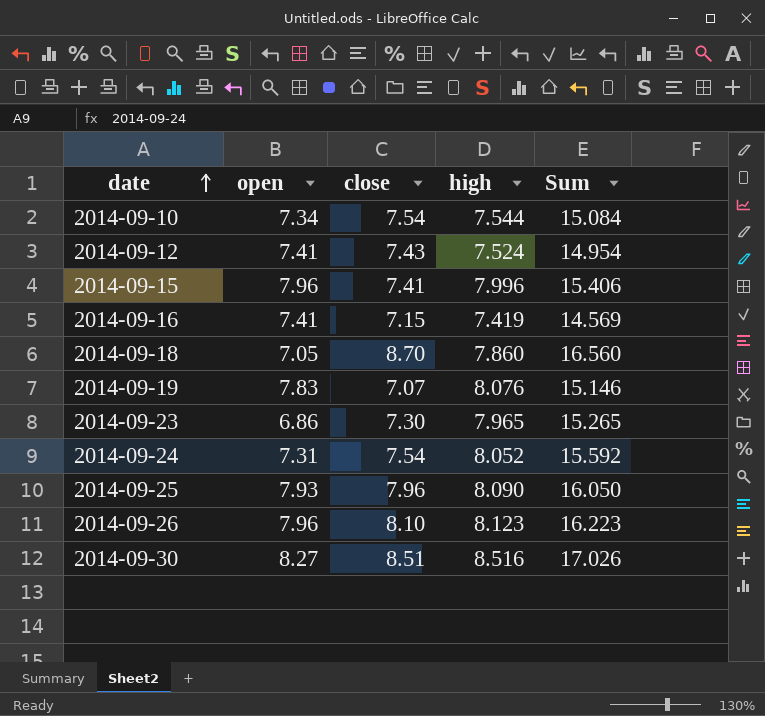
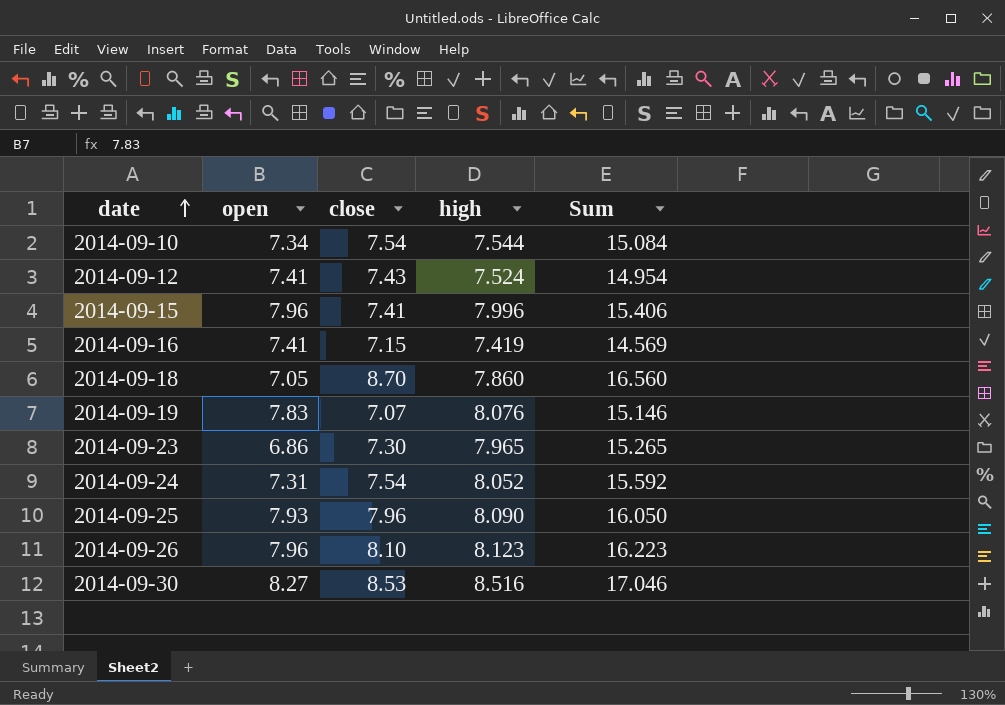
2014-09-30 | close: 8.51 -> 8.53
2014-09-30 | Sum: 17.026 -> 17.046

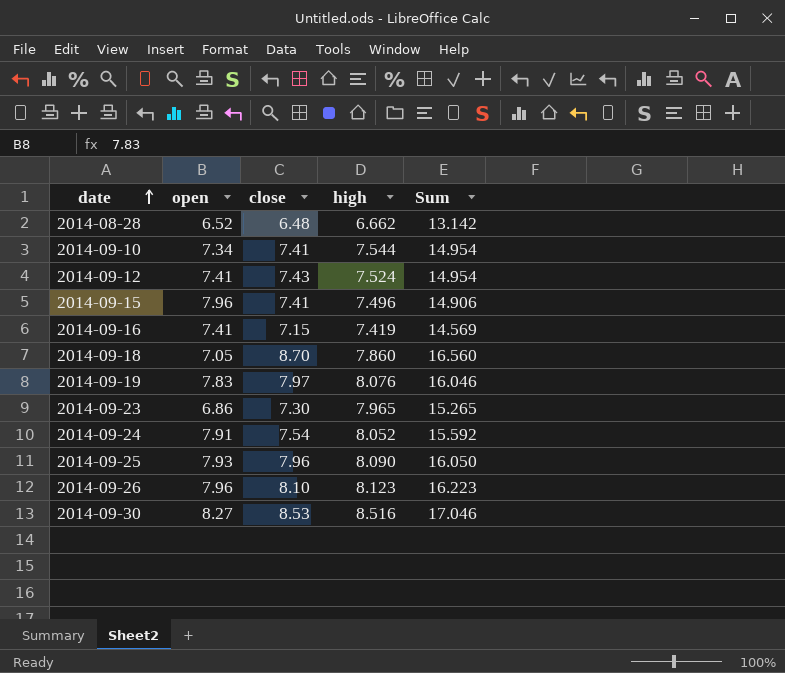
row 2014-08-28: none -> 6.52 | 6.48 | 6.662 | 13.142
2014-09-10 | close: 7.54 -> 7.41
2014-09-10 | Sum: 15.084 -> 14.954
2014-09-15 | high: 7.996 -> 7.496
2014-09-15 | Sum: 15.406 -> 14.906
2014-09-19 | close: 7.07 -> 7.97
2014-09-19 | Sum: 15.146 -> 16.046
2014-09-24 | open: 7.31 -> 7.91

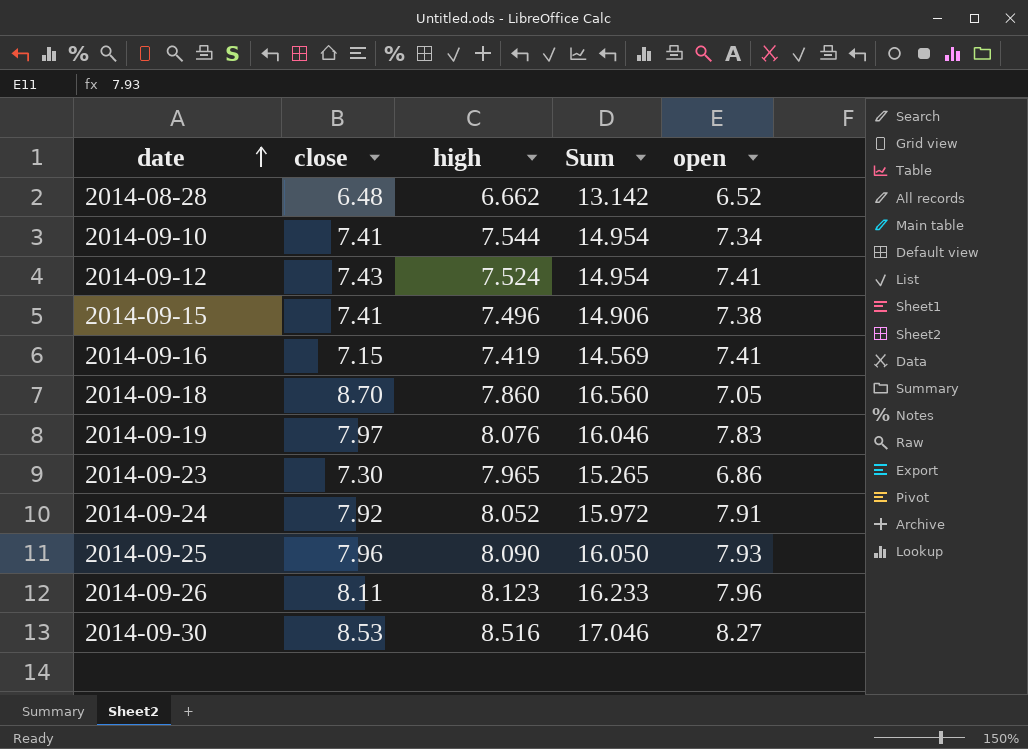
column open | position: 2 -> 5
2014-09-15 | open: 7.96 -> 7.38
2014-09-24 | close: 7.54 -> 7.92
2014-09-24 | Sum: 15.592 -> 15.972
2014-09-26 | close: 8.10 -> 8.11
2014-09-26 | Sum: 16.223 -> 16.233

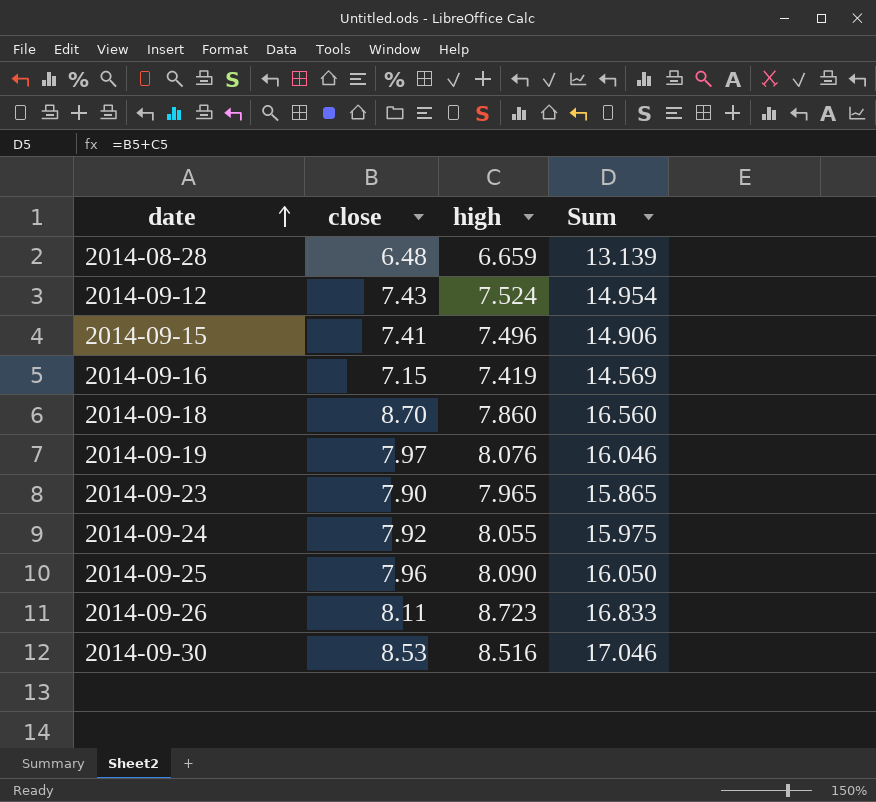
column open | position: 5 -> none
row 2014-09-10: 7.41 | 7.544 | 14.954 | 7.34 -> none
2014-08-28 | high: 6.662 -> 6.659
2014-08-28 | Sum: 13.142 -> 13.139
2014-09-23 | close: 7.30 -> 7.90
2014-09-23 | Sum: 15.265 -> 15.865
2014-09-24 | high: 8.052 -> 8.055
2014-09-24 | Sum: 15.972 -> 15.975
2014-09-26 | high: 8.123 -> 8.723
2014-09-26 | Sum: 16.233 -> 16.833

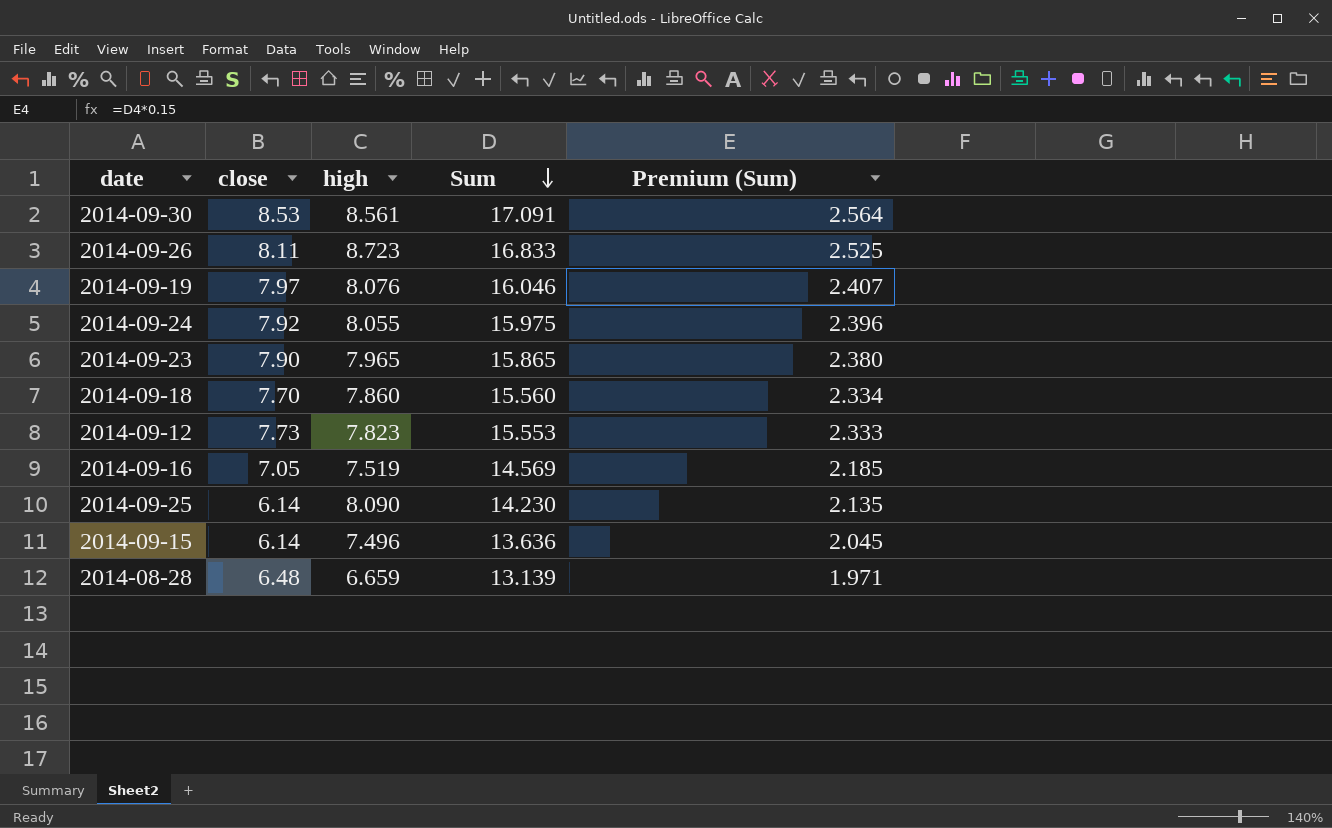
row order: date ascending -> Sum descending
column Premium (Sum) | formula: none -> [Sum] * 0.15
2014-09-30 | high: 8.516 -> 8.561
2014-09-30 | Sum: 17.046 -> 17.091
2014-09-18 | close: 8.70 -> 7.70
2014-09-18 | Sum: 16.560 -> 15.560
2014-09-12 | close: 7.43 -> 7.73
2014-09-12 | high: 7.524 -> 7.823
2014-09-12 | Sum: 14.954 -> 15.553
2014-09-16 | close: 7.15 -> 7.05
2014-09-16 | high: 7.419 -> 7.519
2014-09-25 | close: 7.96 -> 6.14
2014-09-25 | Sum: 16.050 -> 14.230
2014-09-15 | close: 7.41 -> 6.14
2014-09-15 | Sum: 14.906 -> 13.636

